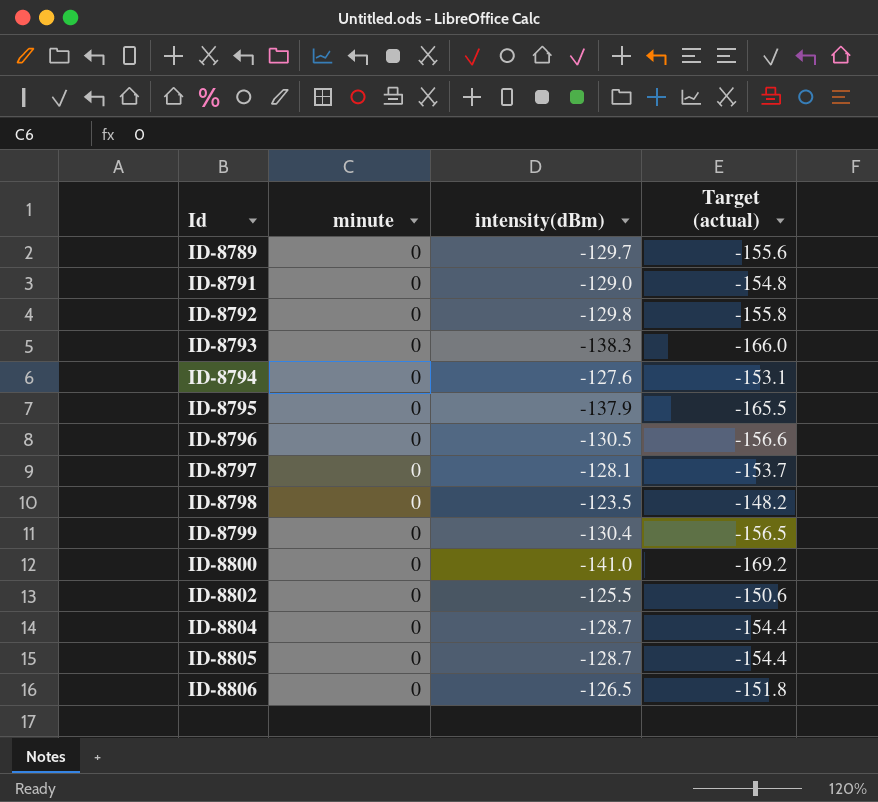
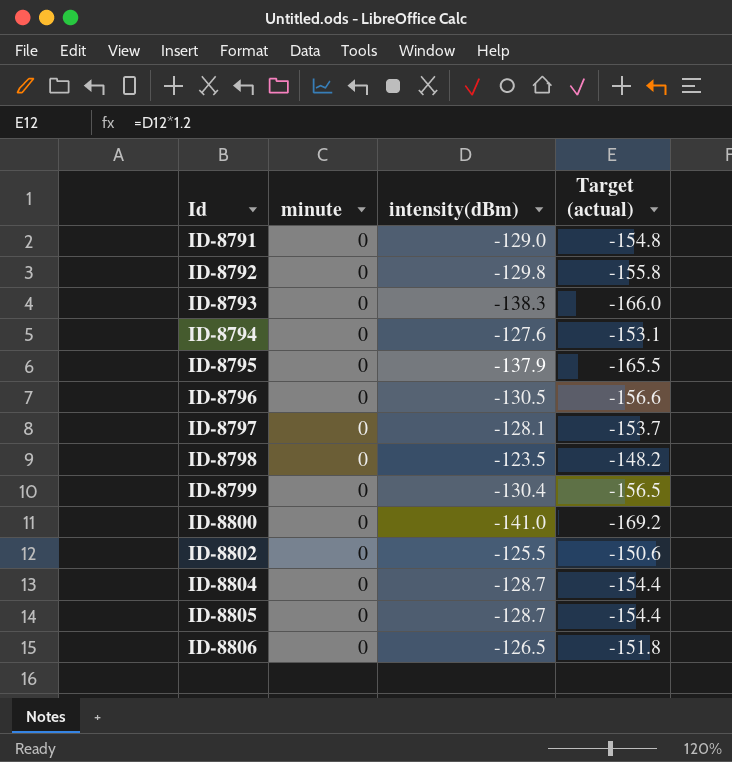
row ID-8789: 0 | -129.7 | -155.6 -> none

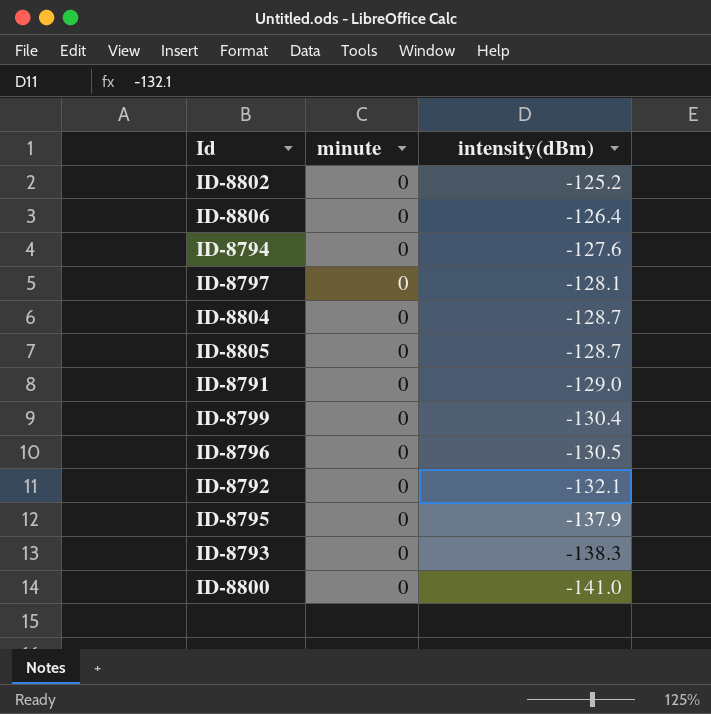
row order: Id ascending -> intensity(dBm) descending
column Target (actual) | formula: [intensity(dBm)] * 1.2 -> none
row ID-8798: 0 | -123.5 | -148.2 -> none
ID-8802 | intensity(dBm): -125.5 -> -125.2
ID-8806 | intensity(dBm): -126.5 -> -126.4
ID-8792 | intensity(dBm): -129.8 -> -132.1

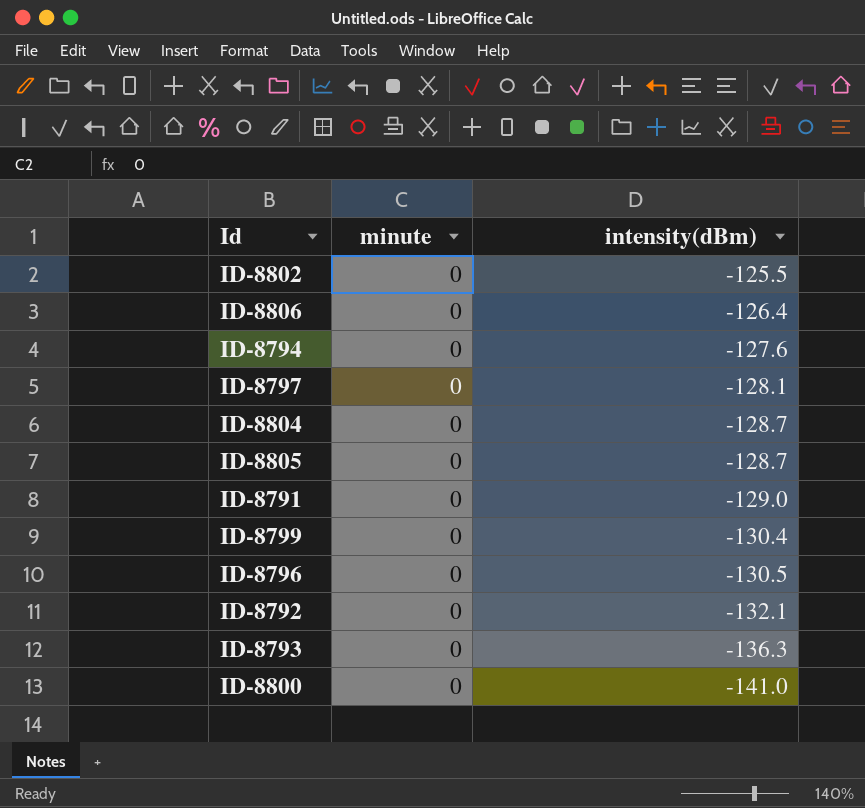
row ID-8795: 0 | -137.9 -> none
ID-8802 | intensity(dBm): -125.2 -> -125.5
ID-8793 | intensity(dBm): -138.3 -> -136.3

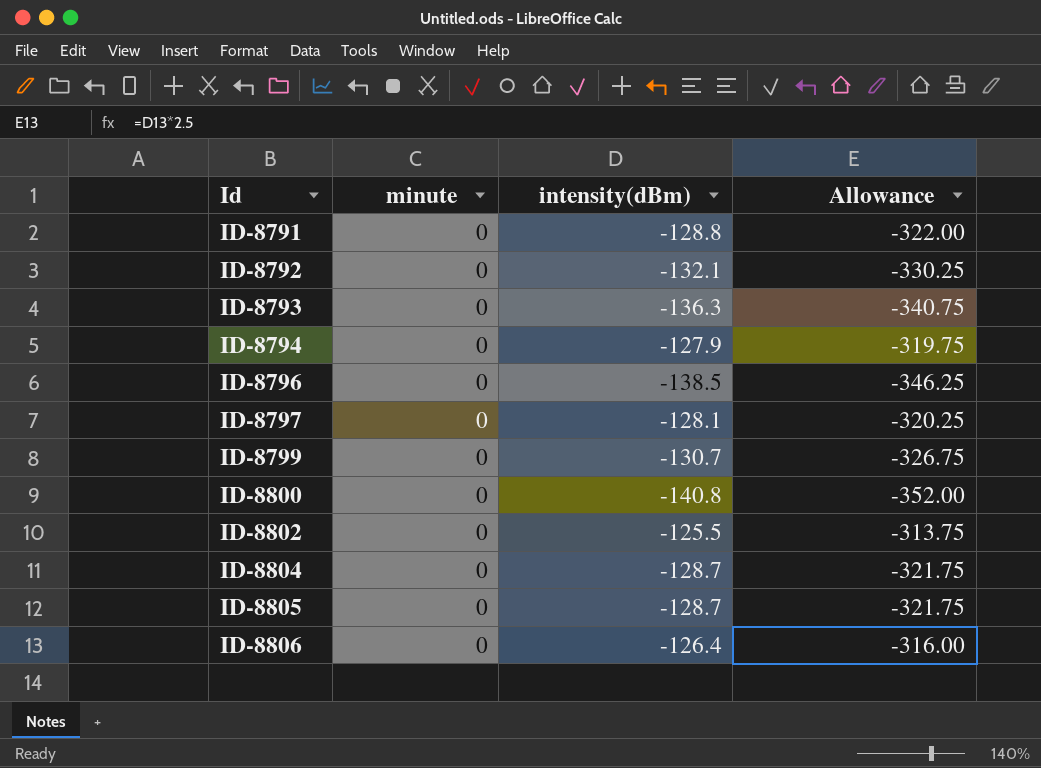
row order: intensity(dBm) descending -> Id ascending
column Allowance | formula: none -> [intensity(dBm)] * 2.5
ID-8791 | intensity(dBm): -129.0 -> -128.8
ID-8794 | intensity(dBm): -127.6 -> -127.9
ID-8796 | intensity(dBm): -130.5 -> -138.5
ID-8799 | intensity(dBm): -130.4 -> -130.7
ID-8800 | intensity(dBm): -141.0 -> -140.8

